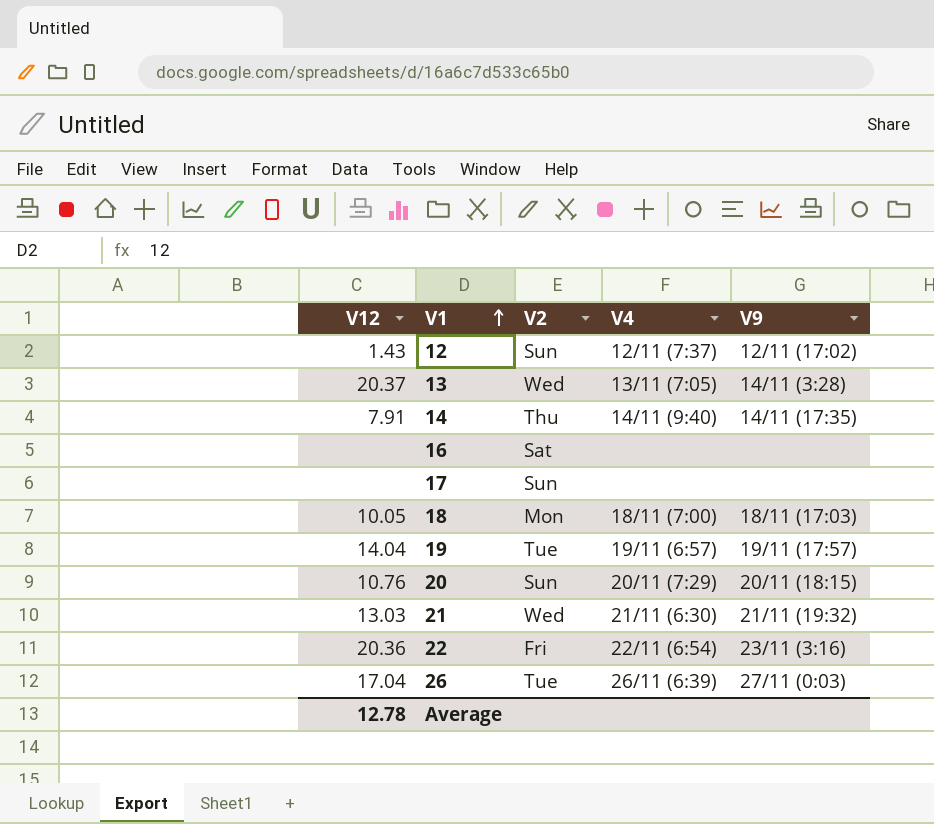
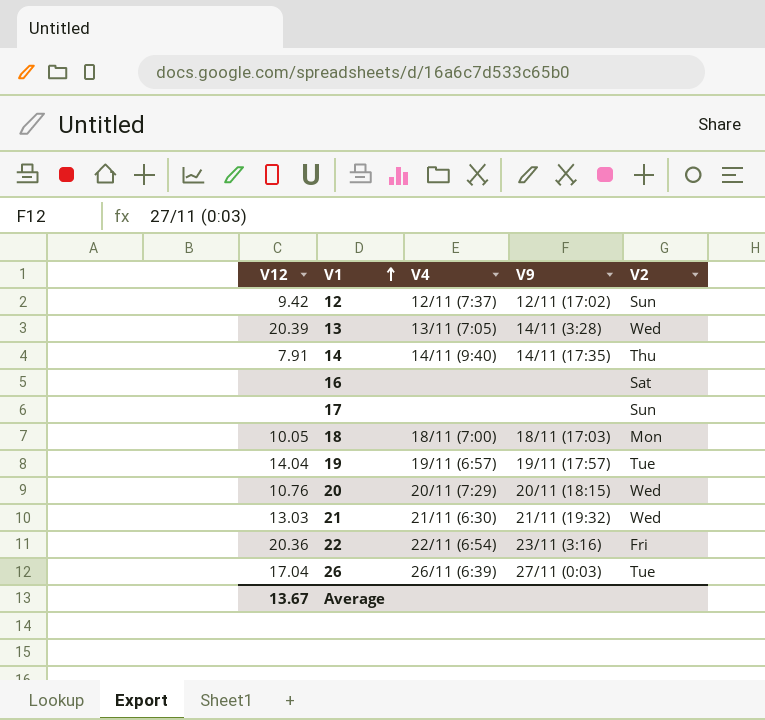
column V2 | position: 3 -> 5
12 | V12: 1.43 -> 9.42
13 | V12: 20.37 -> 20.39
20 | V2: Sun -> Wed
Average | V12: 12.78 -> 13.67

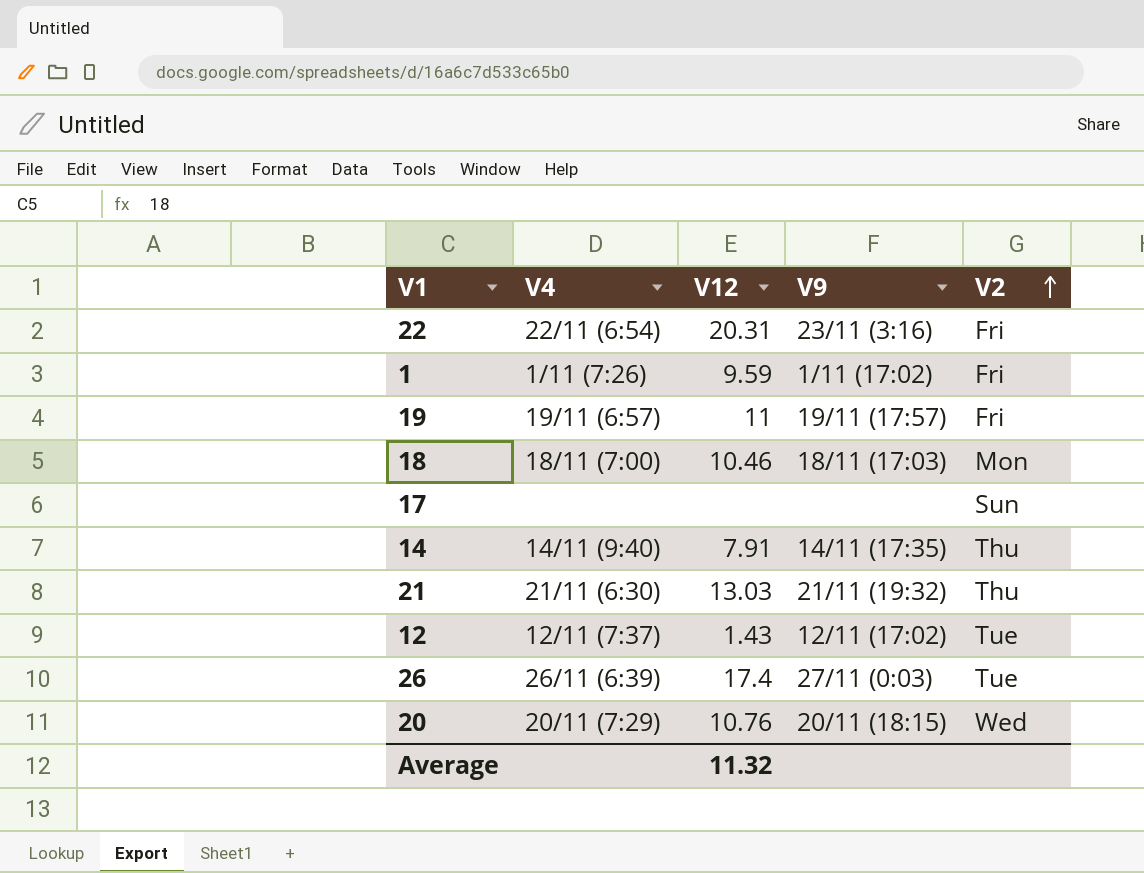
row order: V1 ascending -> V2 ascending
column V12 | position: 1 -> 3
row 13: 20.39 | 13/11 (7:05) | 14/11 (3:28) | Wed -> none
row 16: none | none | none | Sat -> none
22 | V12: 20.36 -> 20.31
row 1: none -> 1/11 (7:26) | 9.59 | 1/11 (17:02) | Fri
19 | V12: 14.04 -> 11
19 | V2: Tue -> Fri
18 | V12: 10.05 -> 10.46
21 | V2: Wed -> Thu
12 | V12: 9.42 -> 1.43
12 | V2: Sun -> Tue
26 | V12: 17.04 -> 17.4
Average | V12: 13.67 -> 11.32

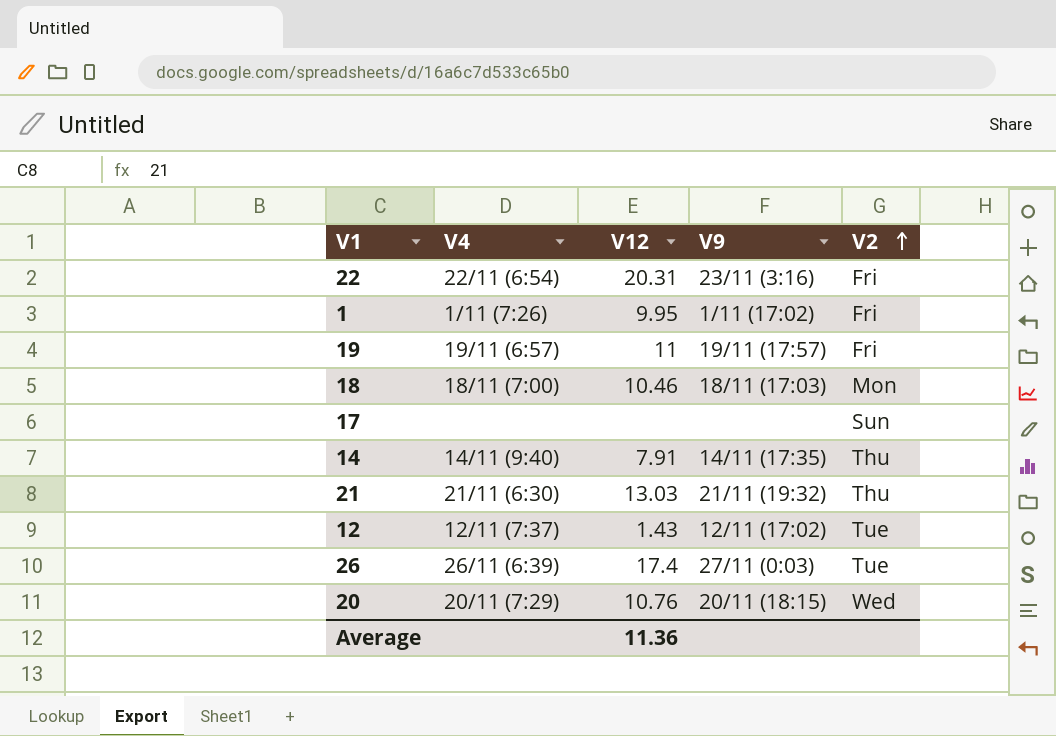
1 | V12: 9.59 -> 9.95
Average | V12: 11.32 -> 11.36

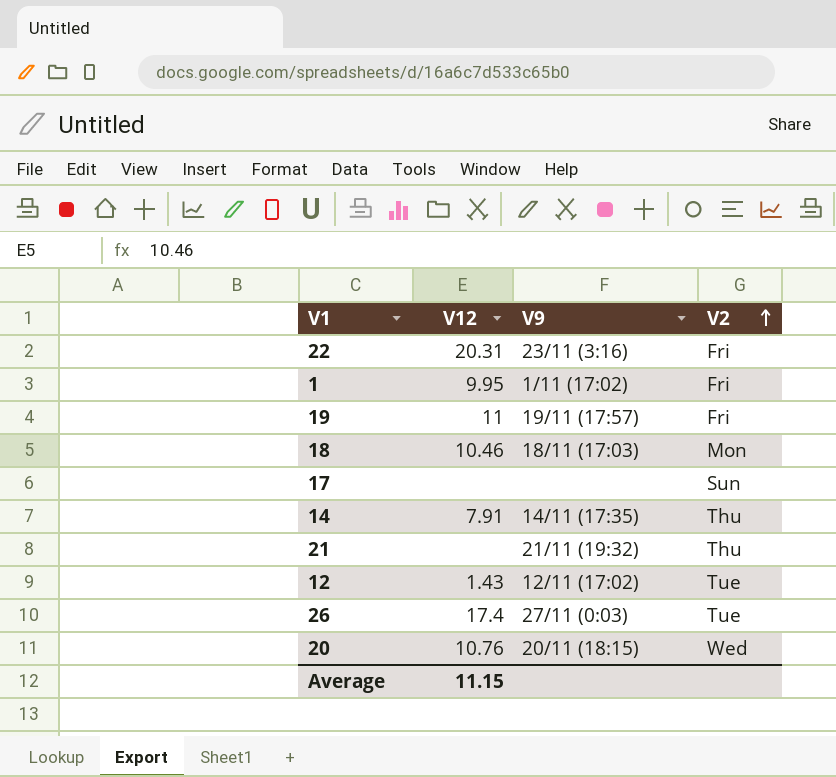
column V4 | position: 2 -> none
21 | V12: 13.03 -> none
Average | V12: 11.36 -> 11.15

